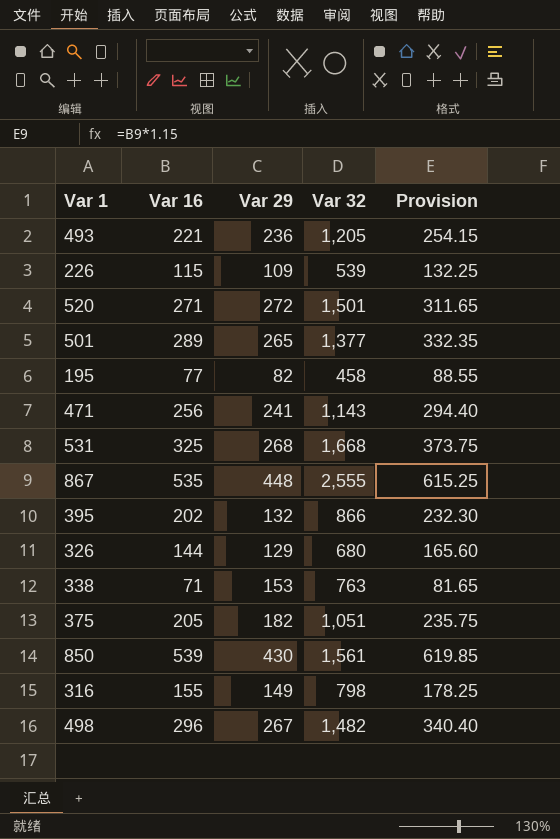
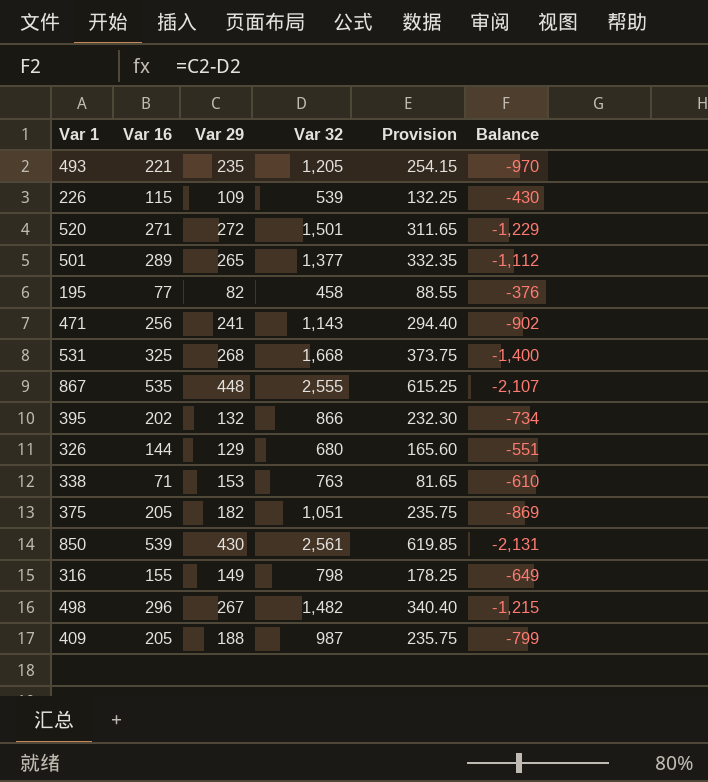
column Balance | formula: none -> [Var 29] - [Var 32]
493 | Var 29: 236 -> 235
850 | Var 32: 1,561 -> 2,561
row 409: none -> 205 | 188 | 987 | 235.75 | -799

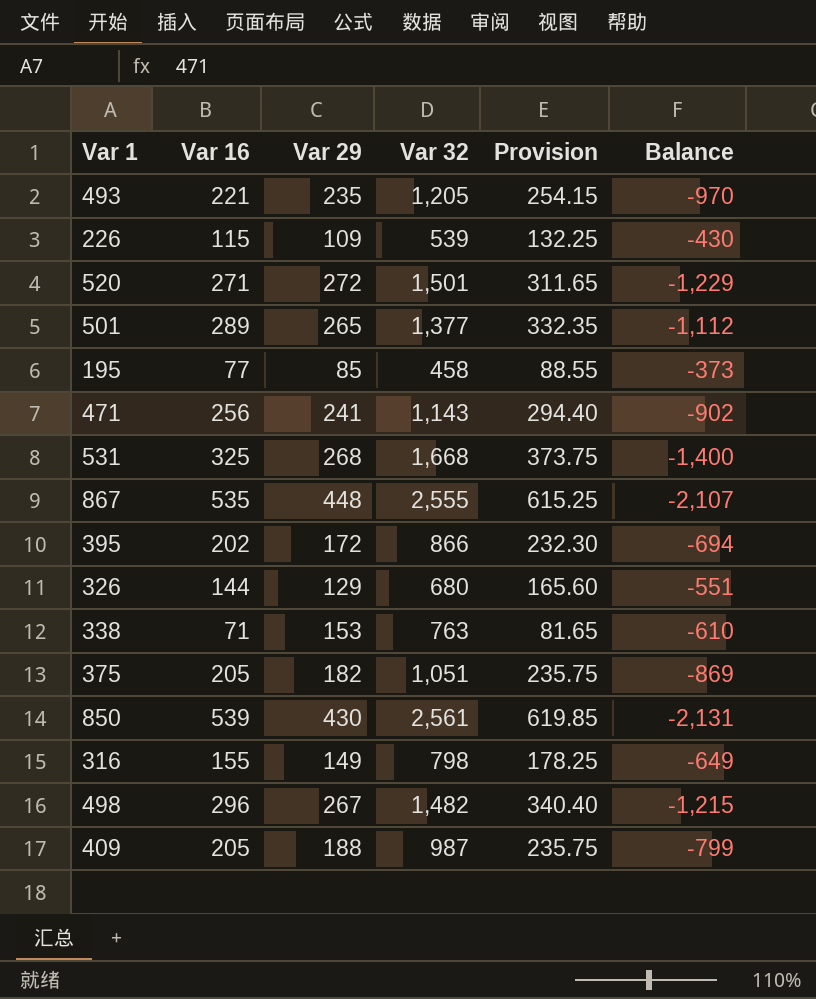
195 | Var 29: 82 -> 85
195 | Balance: -376 -> -373
395 | Var 29: 132 -> 172
395 | Balance: -734 -> -694

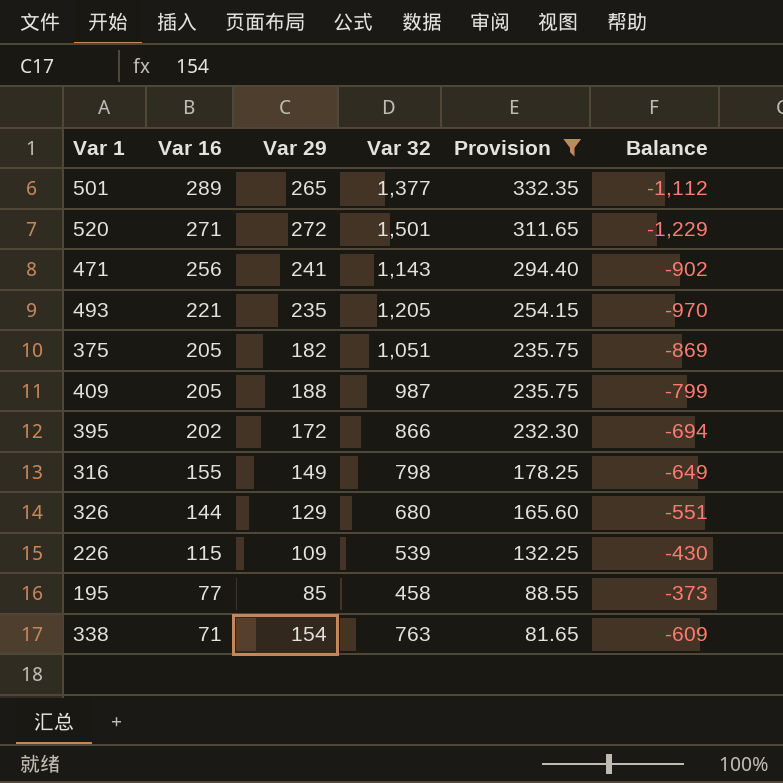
filter: none -> Provision <= 332.35
row order: none -> Var 16 descending
338 | Var 29: 153 -> 154
338 | Balance: -610 -> -609

